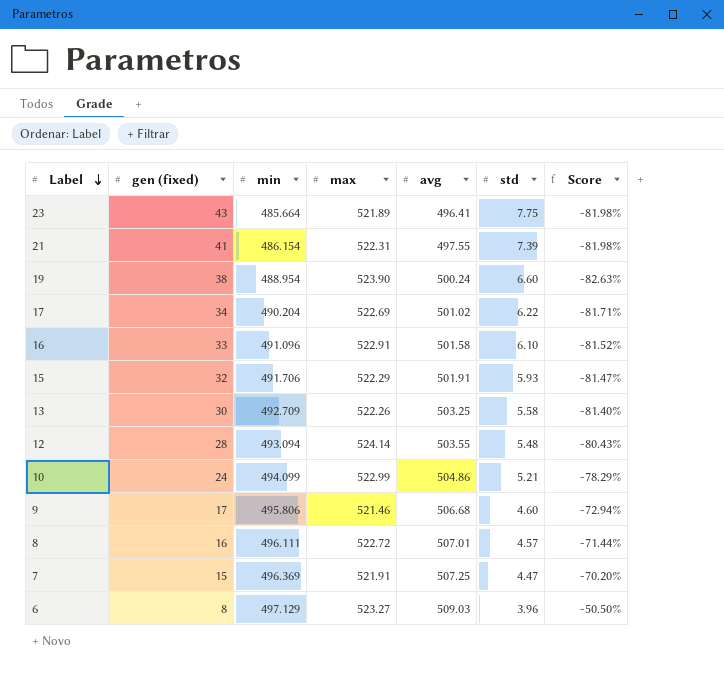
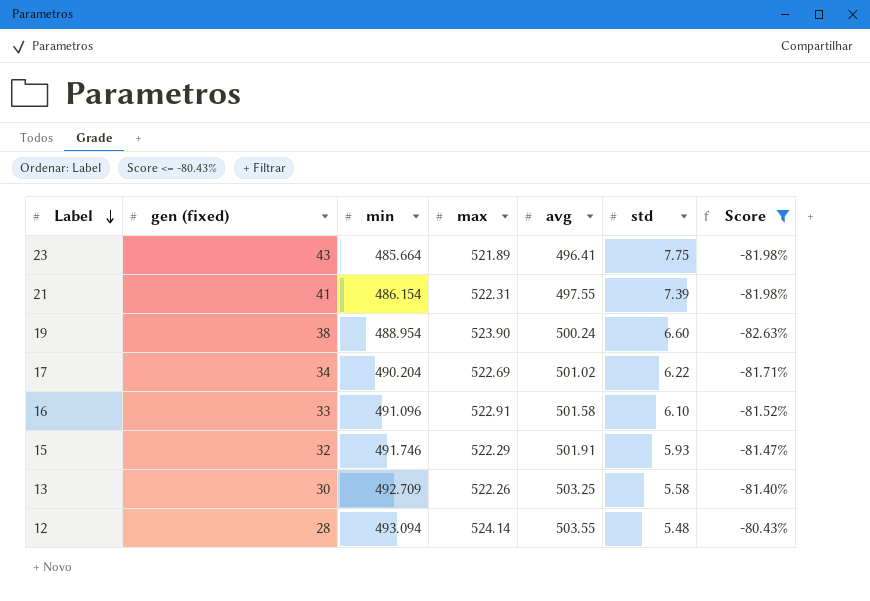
filter: none -> Score <= -80.43%
15 | min: 491.706 -> 491.746

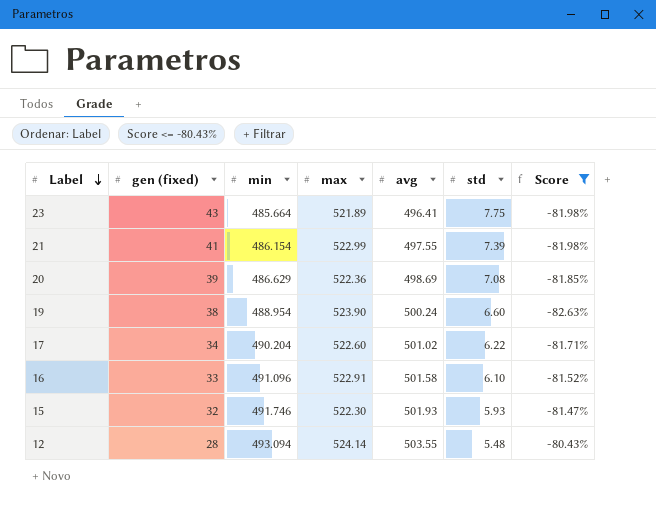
row 13: 30 | 492.709 | 522.26 | 503.25 | 5.58 | -81.40% -> none
21 | max: 522.31 -> 522.99
row 20: none -> 39 | 486.629 | 522.36 | 498.69 | 7.08 | -81.85%
17 | max: 522.69 -> 522.60
15 | max: 522.29 -> 522.30
15 | avg: 501.91 -> 501.93

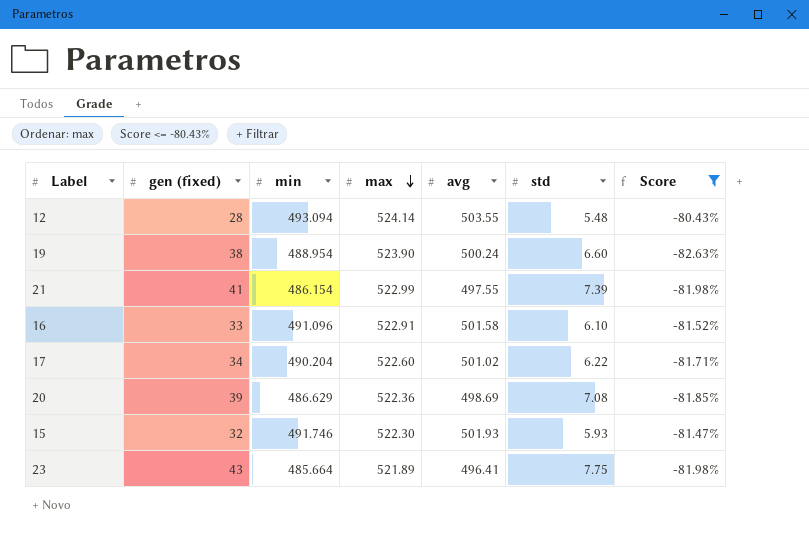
row order: Label descending -> max descending

